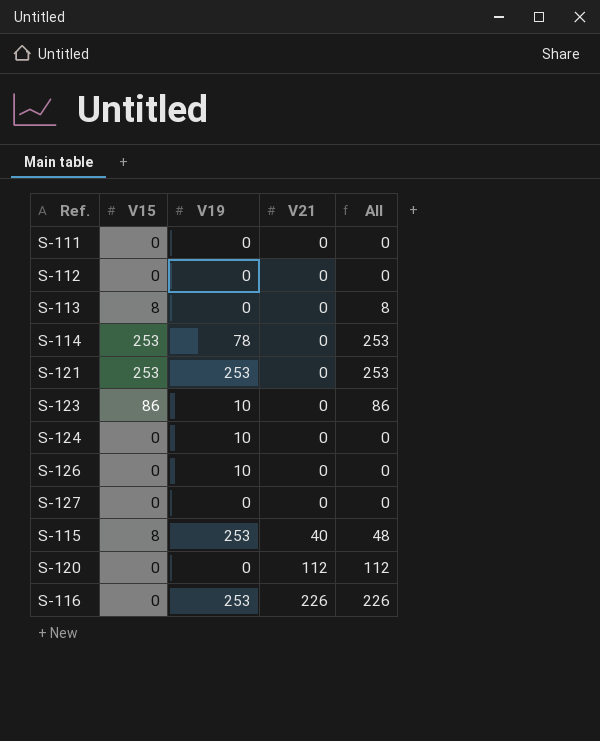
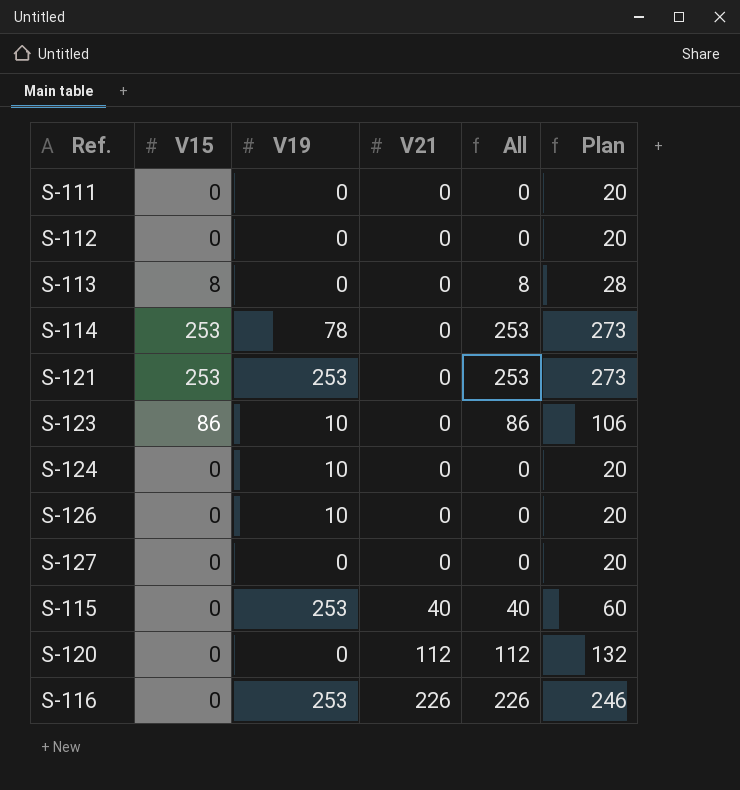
column Plan | formula: none -> [All] + 20
S-115 | V15: 8 -> 0
S-115 | All: 48 -> 40

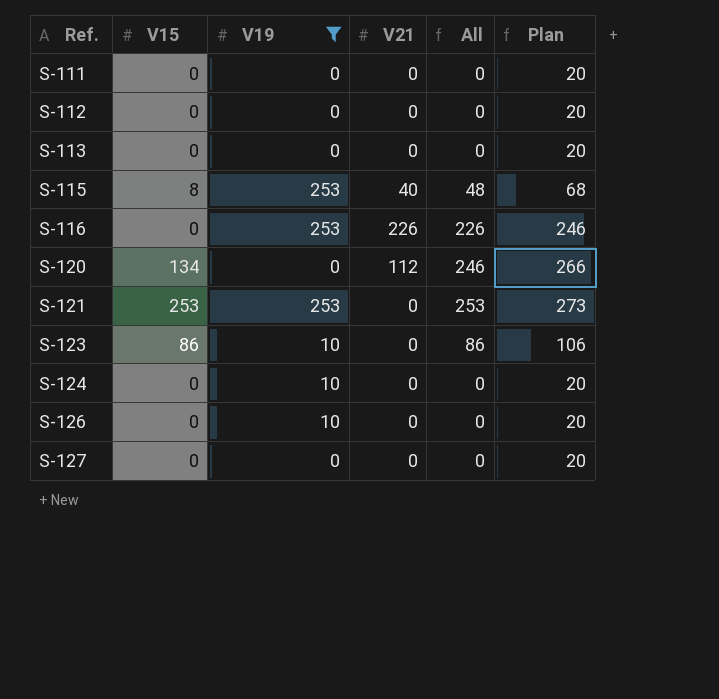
filter: none -> V19 != 78
row order: V21 ascending -> Ref. ascending
S-113 | V15: 8 -> 0
S-113 | All: 8 -> 0
S-113 | Plan: 28 -> 20
S-115 | V15: 0 -> 8
S-115 | All: 40 -> 48
S-115 | Plan: 60 -> 68
S-120 | V15: 0 -> 134
S-120 | All: 112 -> 246
S-120 | Plan: 132 -> 266

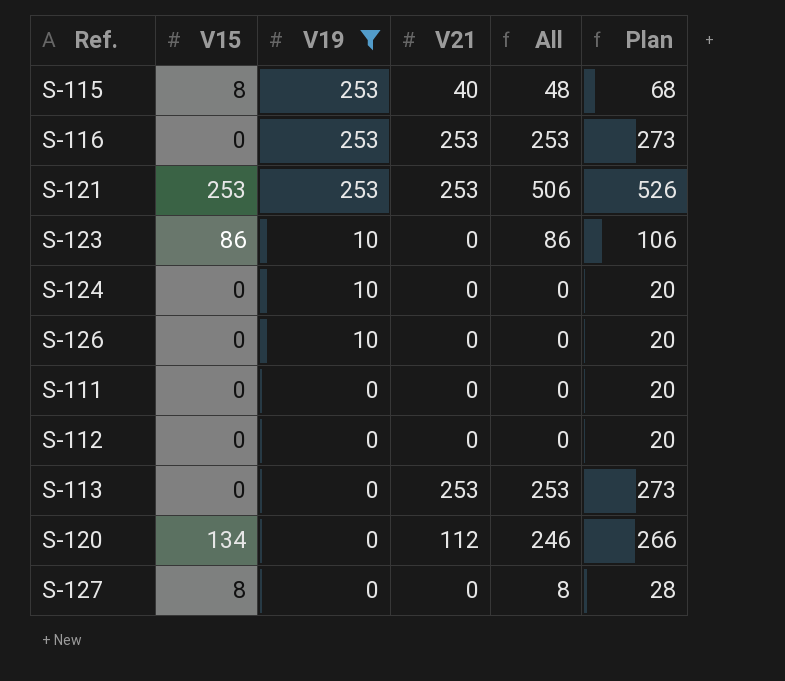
row order: Ref. ascending -> V19 descending
S-116 | V21: 226 -> 253
S-116 | All: 226 -> 253
S-116 | Plan: 246 -> 273
S-121 | V21: 0 -> 253
S-121 | All: 253 -> 506
S-121 | Plan: 273 -> 526
S-113 | V21: 0 -> 253
S-113 | All: 0 -> 253
S-113 | Plan: 20 -> 273
S-127 | V15: 0 -> 8
S-127 | All: 0 -> 8
S-127 | Plan: 20 -> 28

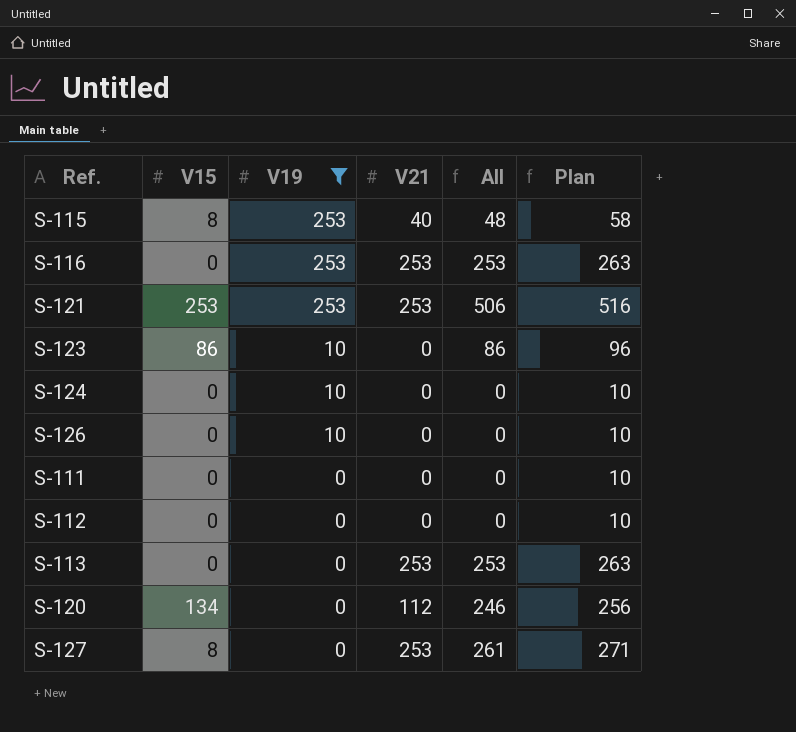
column Plan | formula: [All] + 20 -> [All] + 10
S-127 | V21: 0 -> 253
S-127 | All: 8 -> 261

